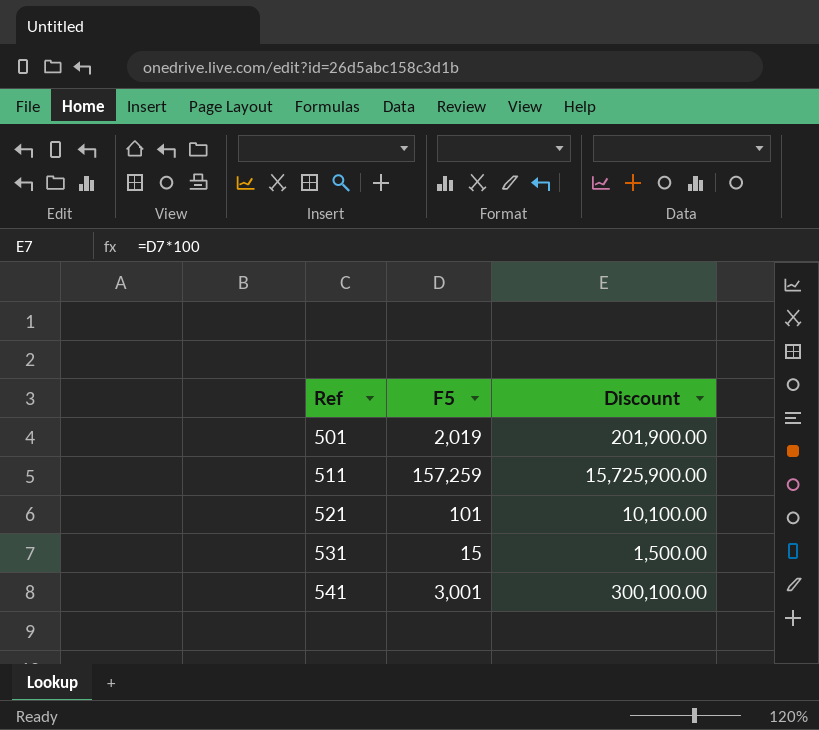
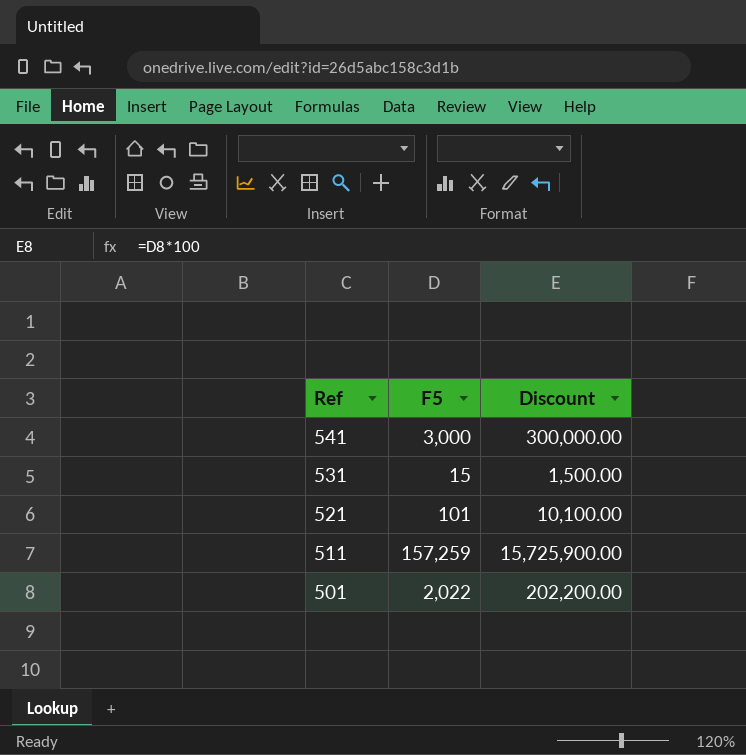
row order: Ref ascending -> Ref descending
541 | F5: 3,001 -> 3,000
541 | Discount: 300,100.00 -> 300,000.00
501 | F5: 2,019 -> 2,022
501 | Discount: 201,900.00 -> 202,200.00

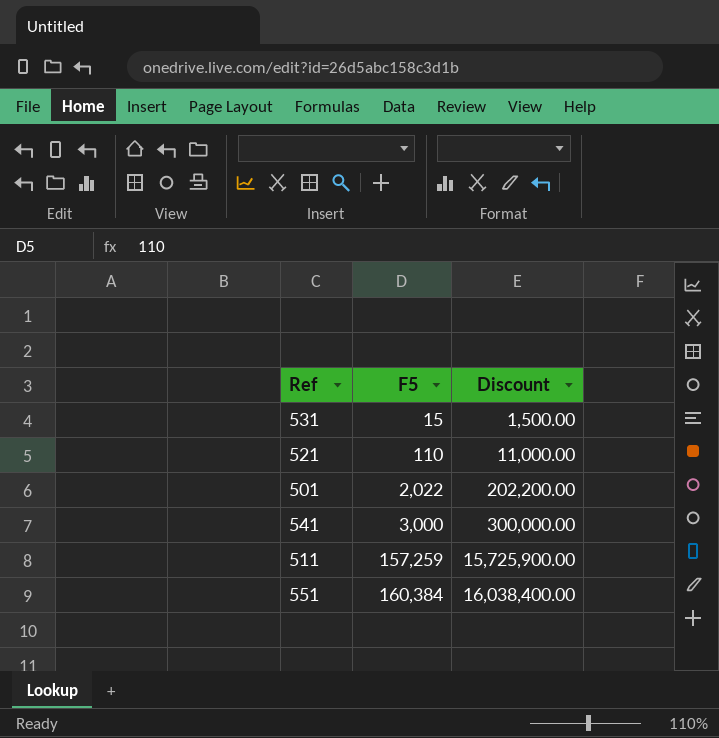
row order: Ref descending -> F5 ascending
521 | F5: 101 -> 110
521 | Discount: 10,100.00 -> 11,000.00
row 551: none -> 160,384 | 16,038,400.00

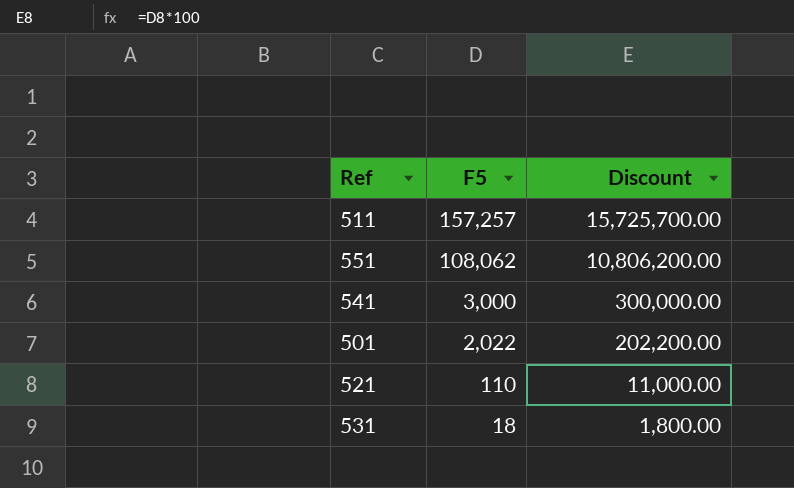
row order: F5 ascending -> F5 descending
511 | F5: 157,259 -> 157,257
511 | Discount: 15,725,900.00 -> 15,725,700.00
551 | F5: 160,384 -> 108,062
551 | Discount: 16,038,400.00 -> 10,806,200.00
531 | F5: 15 -> 18
531 | Discount: 1,500.00 -> 1,800.00

